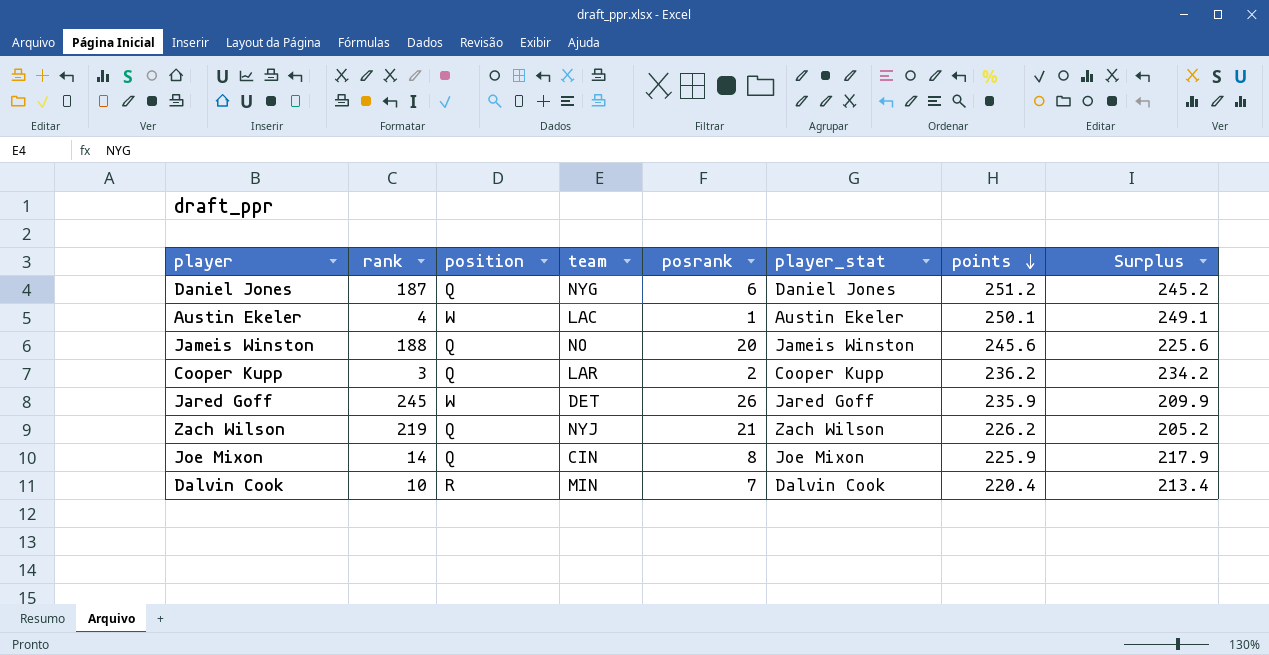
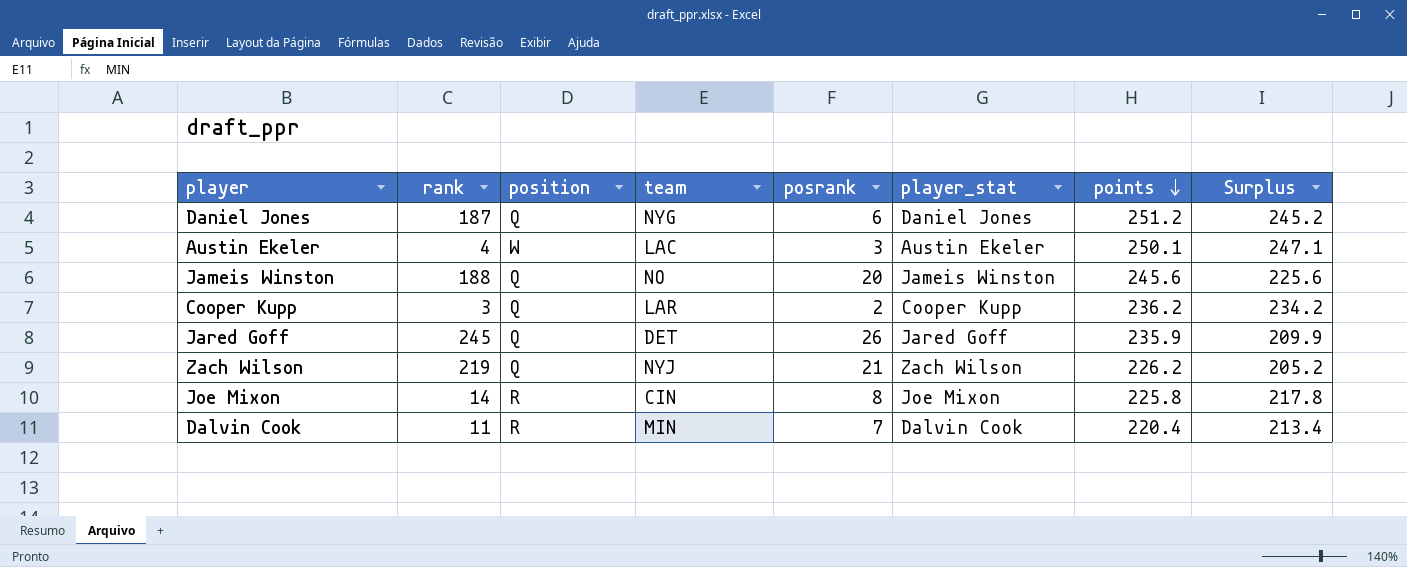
Austin Ekeler | posrank: 1 -> 3
Austin Ekeler | Surplus: 249.1 -> 247.1
Jared Goff | position: W -> Q
Joe Mixon | position: Q -> R
Joe Mixon | points: 225.9 -> 225.8
Joe Mixon | Surplus: 217.9 -> 217.8
Dalvin Cook | rank: 10 -> 11

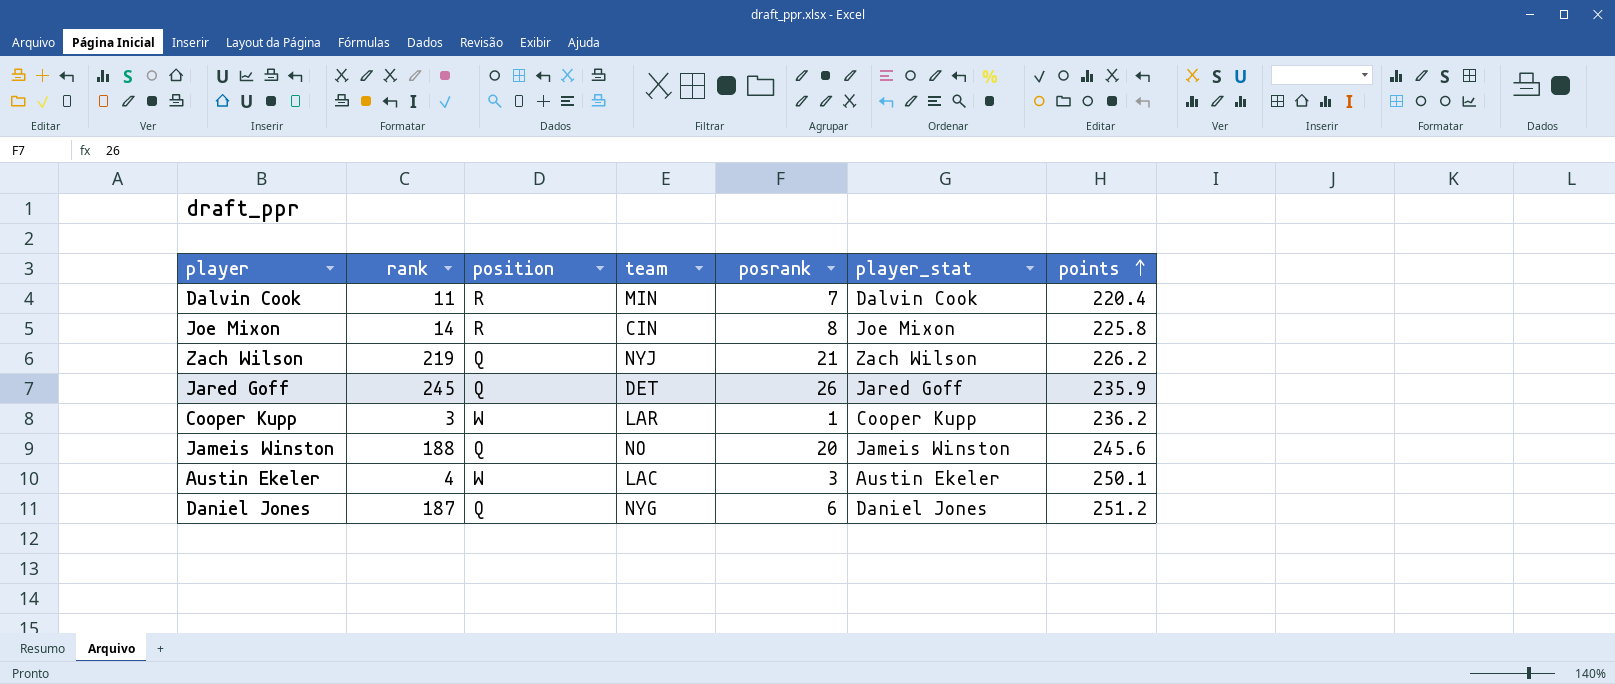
row order: points descending -> points ascending
column Surplus | formula: [points] - [posrank] -> none
Cooper Kupp | position: Q -> W
Cooper Kupp | posrank: 2 -> 1

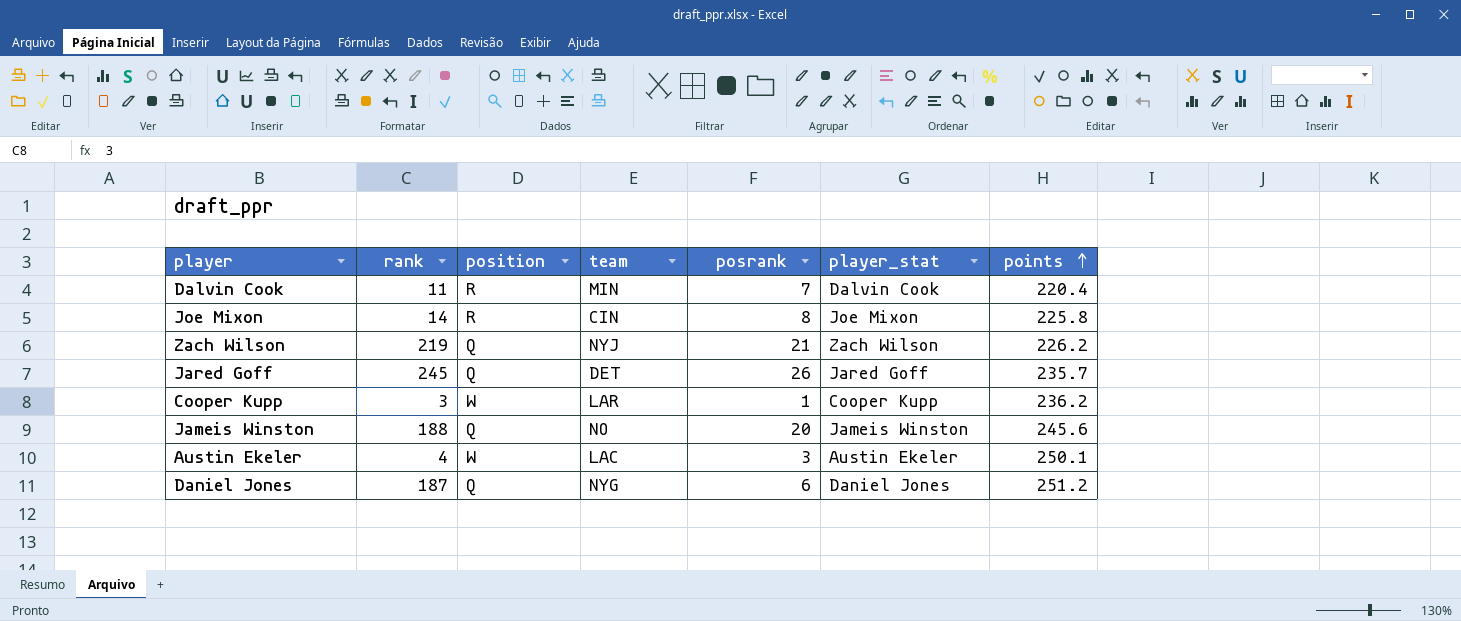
Jared Goff | points: 235.9 -> 235.7

